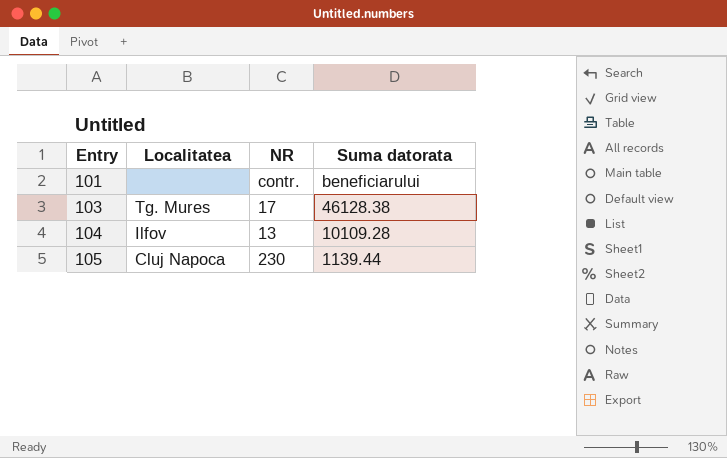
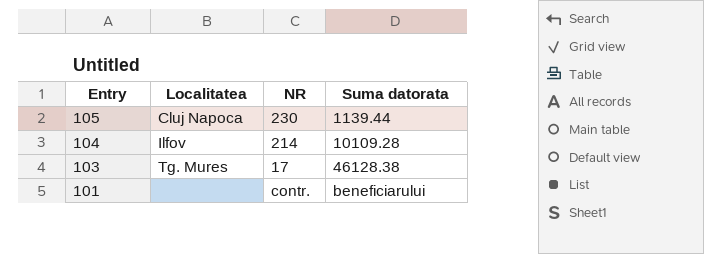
row order: Entry ascending -> Entry descending
104 | NR: 13 -> 214

